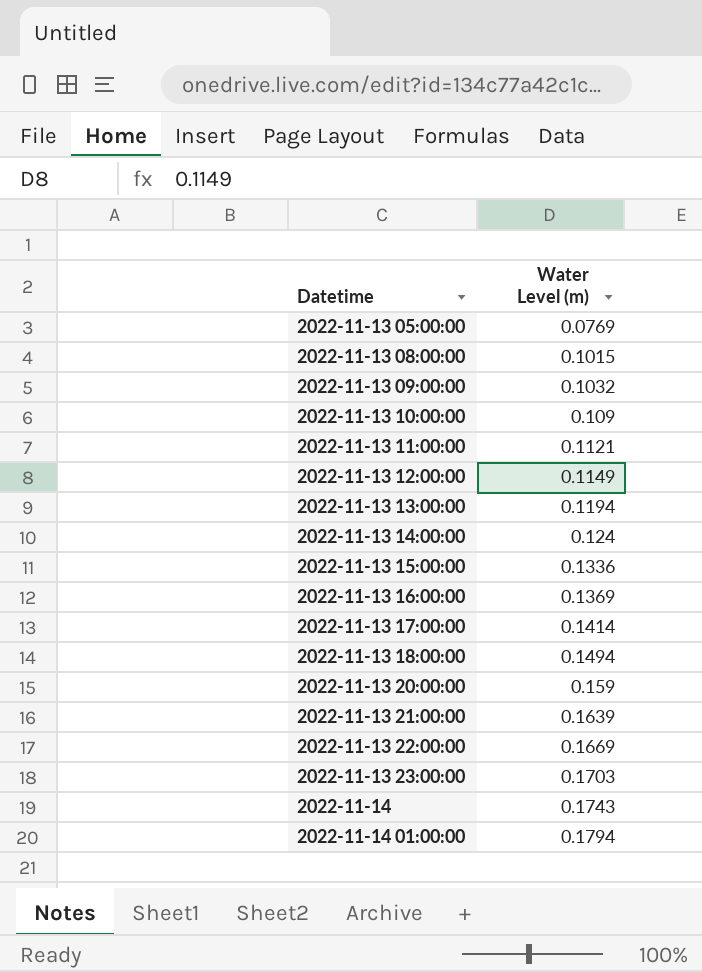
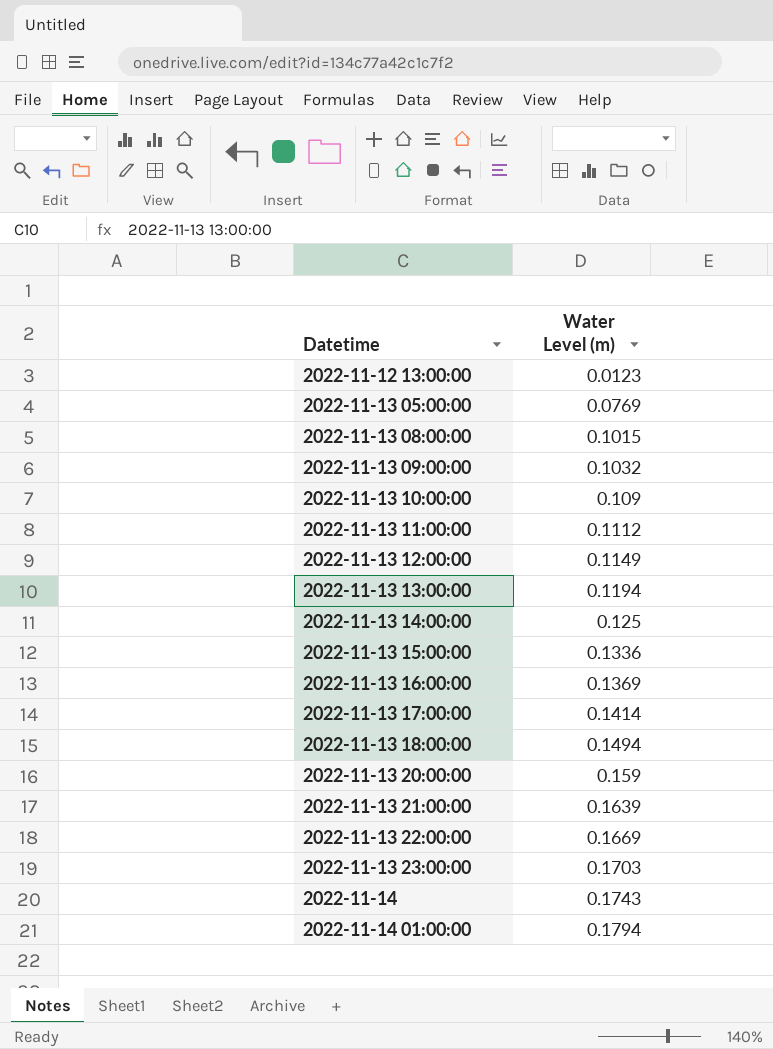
row 2022-11-12 13:00:00: none -> 0.0123
2022-11-13 11:00:00 | Water Level (m): 0.1121 -> 0.1112
2022-11-13 14:00:00 | Water Level (m): 0.124 -> 0.125

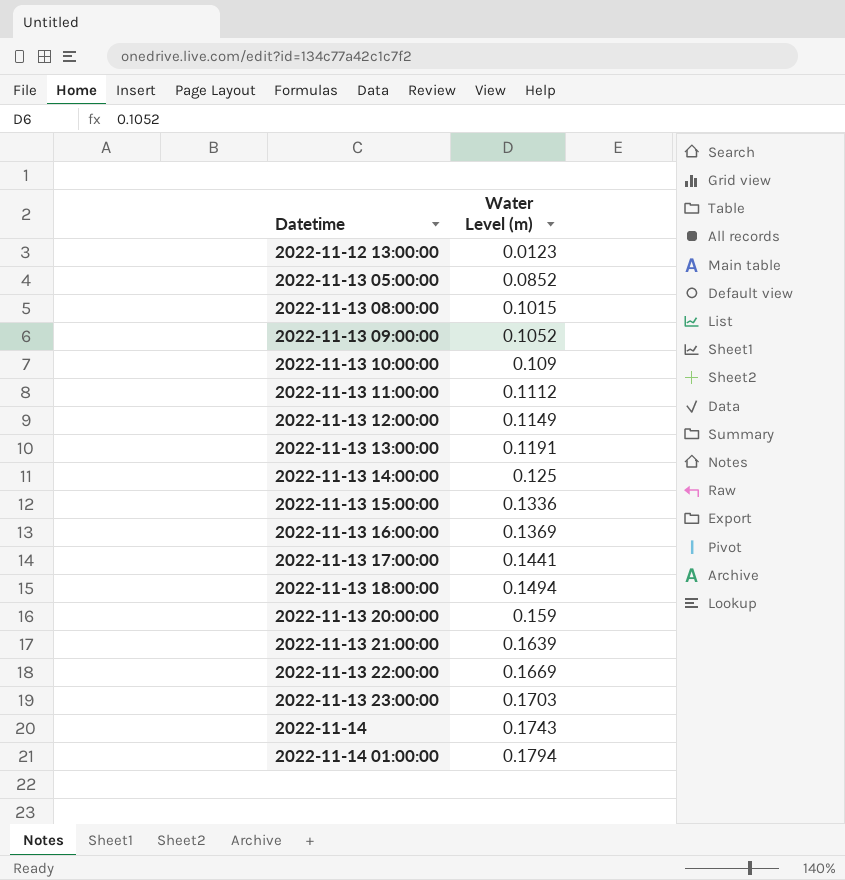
2022-11-13 05:00:00 | Water Level (m): 0.0769 -> 0.0852
2022-11-13 09:00:00 | Water Level (m): 0.1032 -> 0.1052
2022-11-13 13:00:00 | Water Level (m): 0.1194 -> 0.1191
2022-11-13 17:00:00 | Water Level (m): 0.1414 -> 0.1441

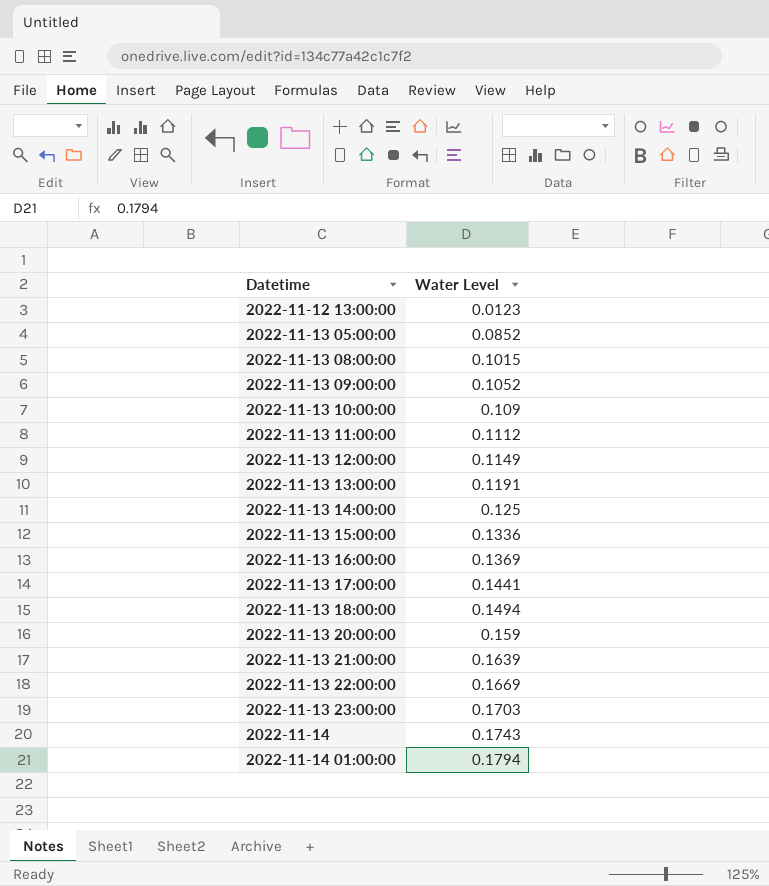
column name: Water Level (m) -> Water Level

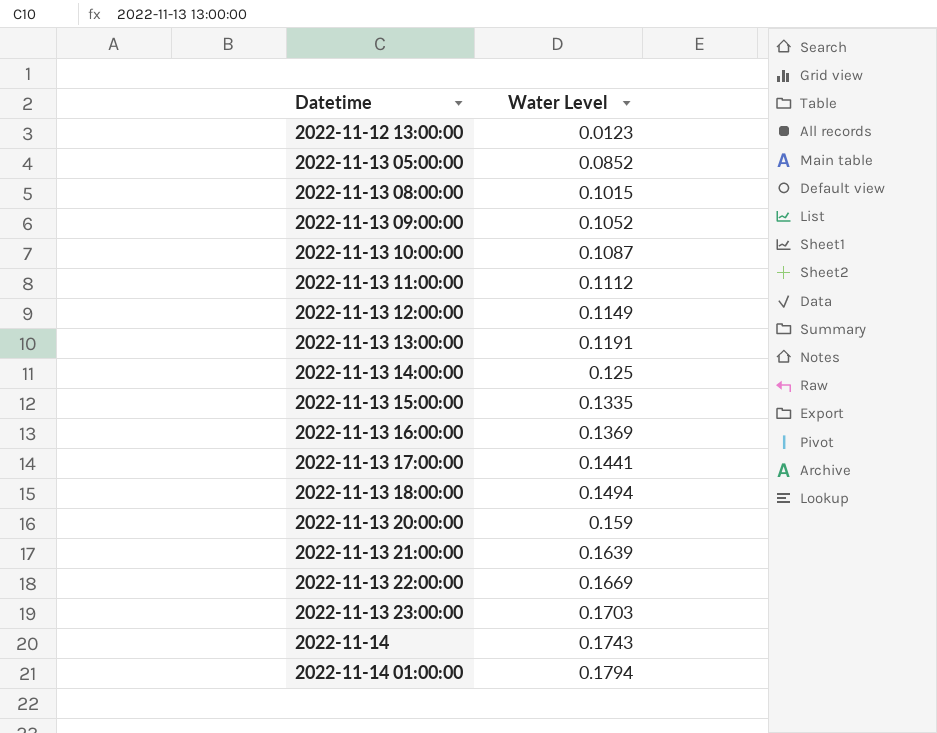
2022-11-13 10:00:00 | Water Level: 0.109 -> 0.1087
2022-11-13 15:00:00 | Water Level: 0.1336 -> 0.1335

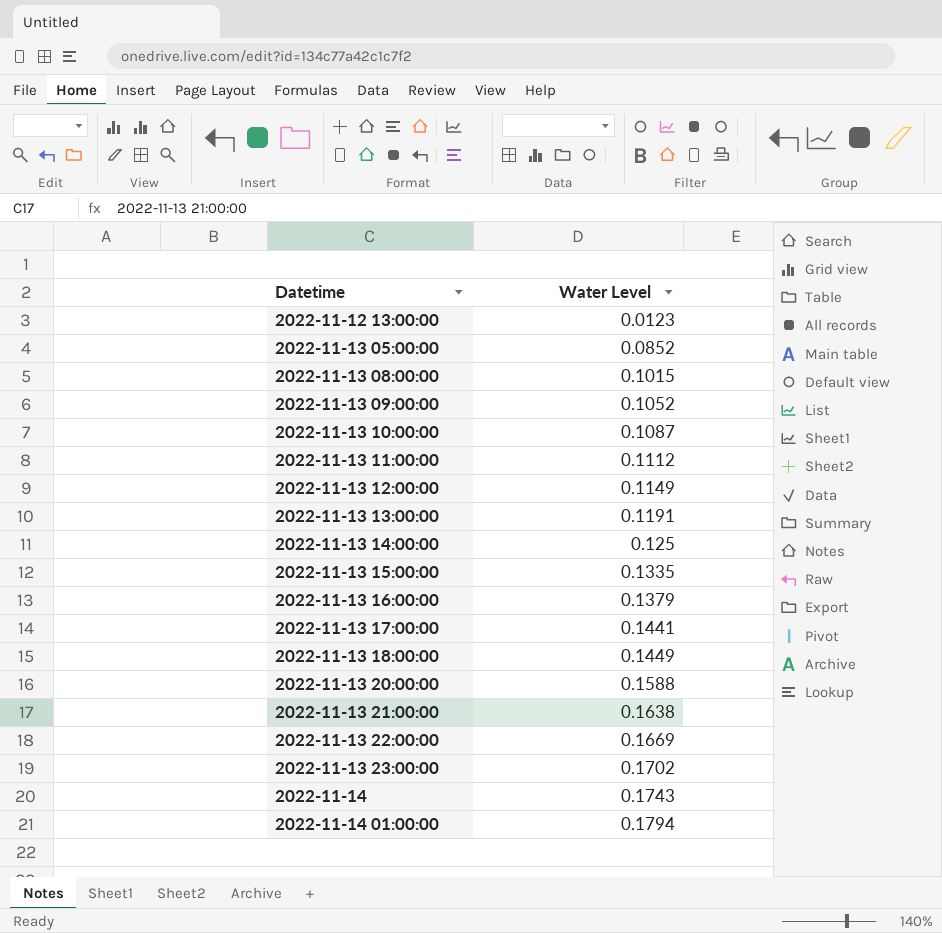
2022-11-13 16:00:00 | Water Level: 0.1369 -> 0.1379
2022-11-13 18:00:00 | Water Level: 0.1494 -> 0.1449
2022-11-13 20:00:00 | Water Level: 0.159 -> 0.1588
2022-11-13 21:00:00 | Water Level: 0.1639 -> 0.1638
2022-11-13 23:00:00 | Water Level: 0.1703 -> 0.1702

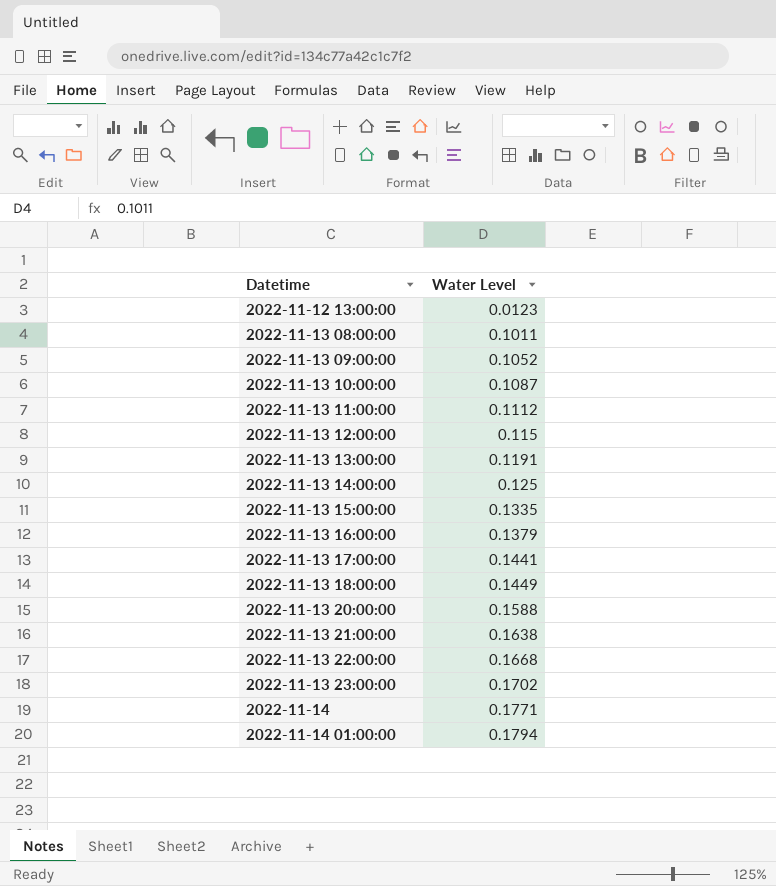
row 2022-11-13 05:00:00: 0.0852 -> none
2022-11-13 08:00:00 | Water Level: 0.1015 -> 0.1011
2022-11-13 12:00:00 | Water Level: 0.1149 -> 0.115
2022-11-13 22:00:00 | Water Level: 0.1669 -> 0.1668
2022-11-14 | Water Level: 0.1743 -> 0.1771

